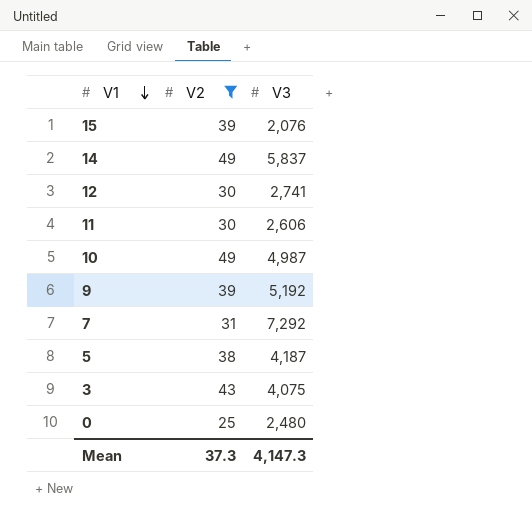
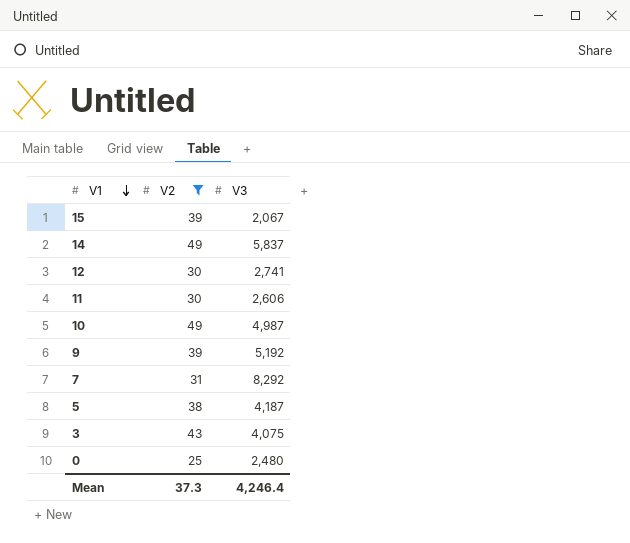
15 | V3: 2,076 -> 2,067
7 | V3: 7,292 -> 8,292
Mean | V3: 4,147.3 -> 4,246.4

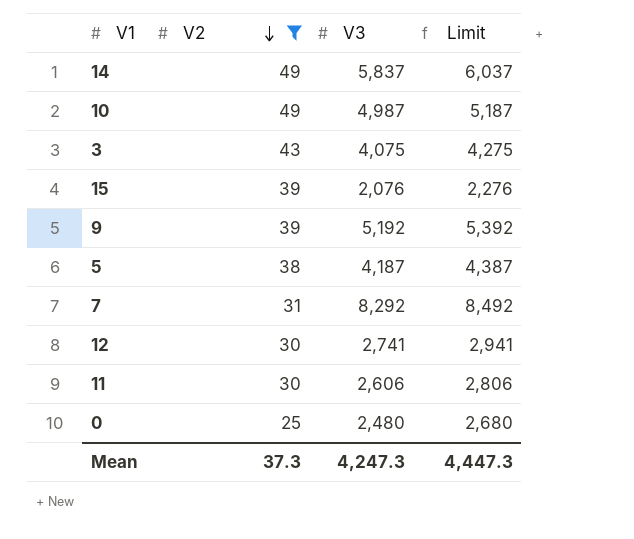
row order: V1 descending -> V2 descending
column Limit | formula: none -> [V3] + 200
15 | V3: 2,067 -> 2,076
Mean | V3: 4,246.4 -> 4,247.3

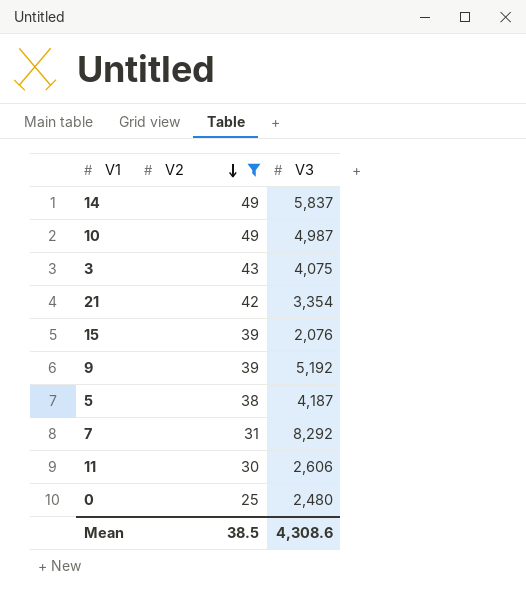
column Limit | formula: [V3] + 200 -> none
row 12: 30 | 2,741 | 2,941 -> none
row 21: none -> 42 | 3,354
Mean | V2: 37.3 -> 38.5
Mean | V3: 4,247.3 -> 4,308.6

